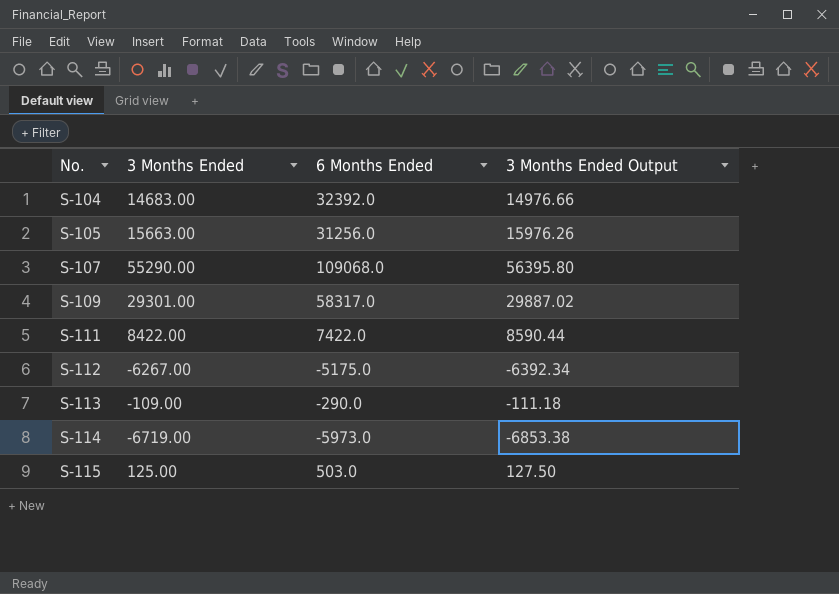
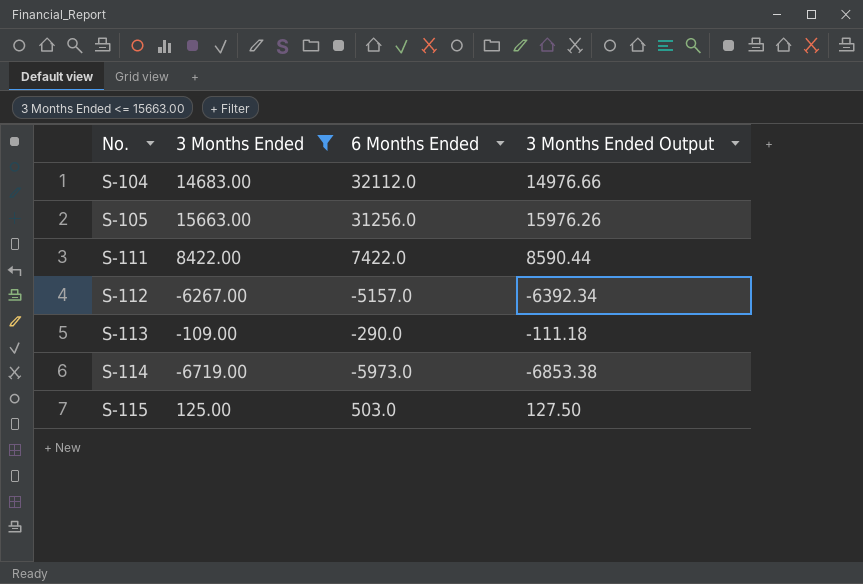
filter: none -> 3 Months Ended <= 15663.00
S-104 | 6 Months Ended: 32392.0 -> 32112.0
S-112 | 6 Months Ended: -5175.0 -> -5157.0

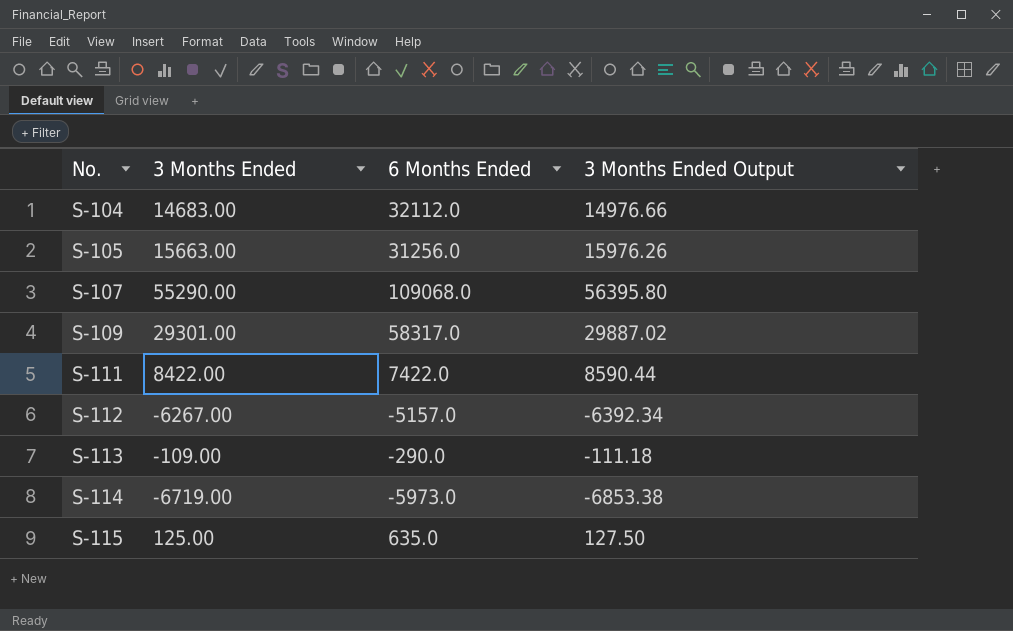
filter: 3 Months Ended <= 15663.00 -> none
S-115 | 6 Months Ended: 503.0 -> 635.0

